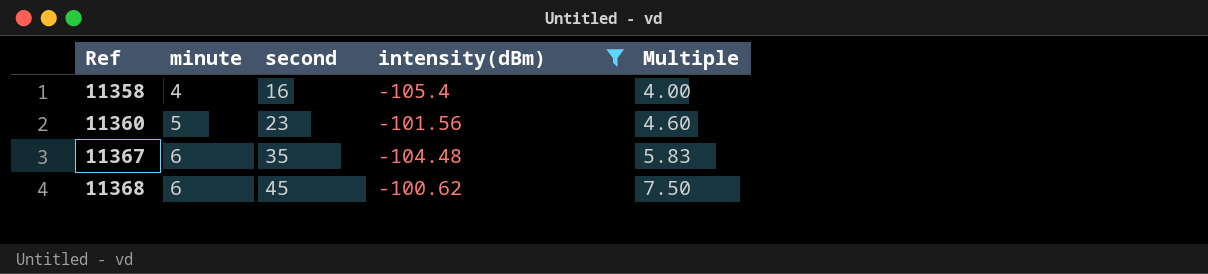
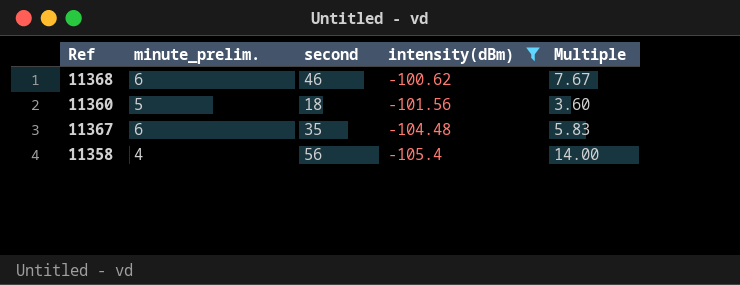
row order: Ref ascending -> intensity(dBm) descending
column name: minute -> minute_prelim.
11368 | second: 45 -> 46
11368 | Multiple: 7.50 -> 7.67
11360 | second: 23 -> 18
11360 | Multiple: 4.60 -> 3.60
11358 | second: 16 -> 56
11358 | Multiple: 4.00 -> 14.00

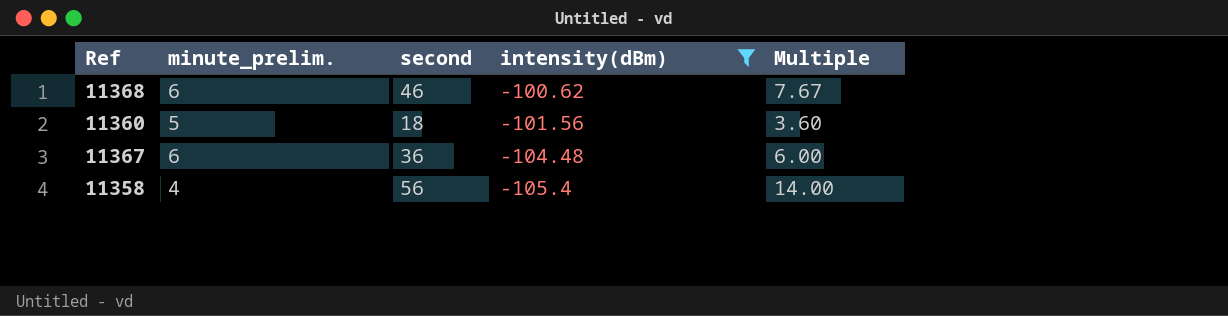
11367 | second: 35 -> 36
11367 | Multiple: 5.83 -> 6.00

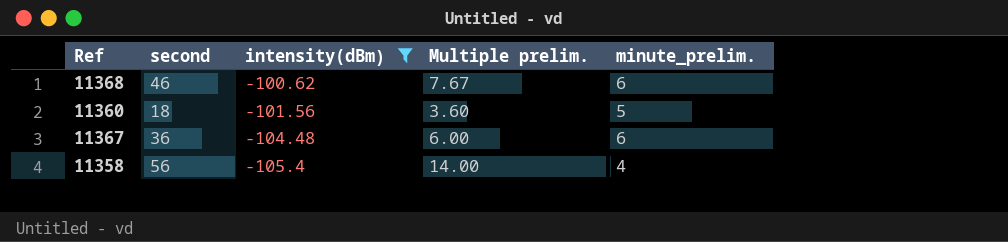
column name: Multiple -> Multiple prelim.
column minute_prelim. | position: 2 -> 5

